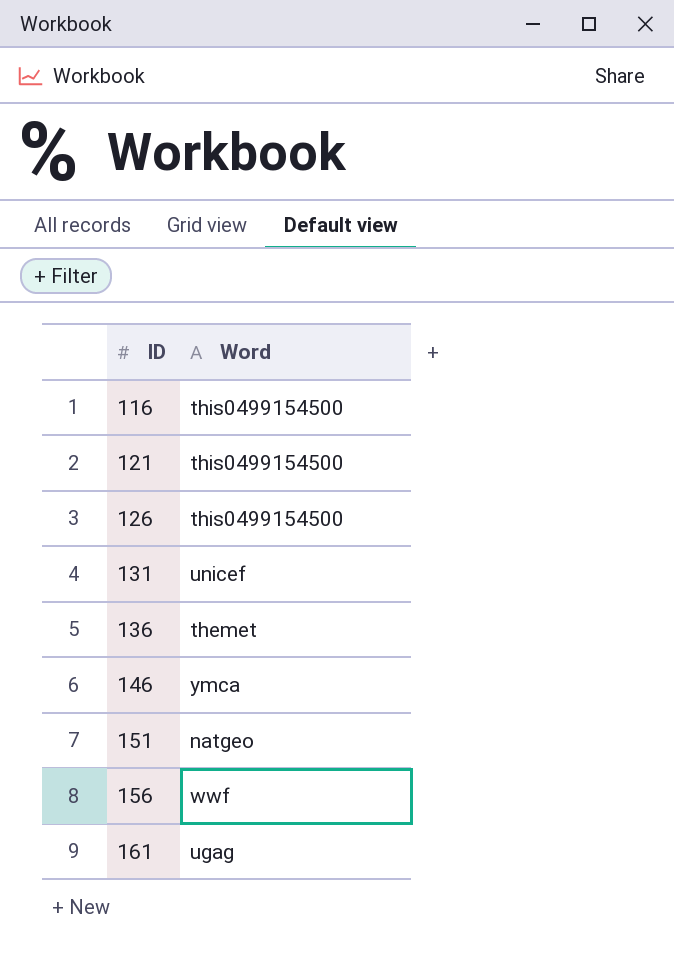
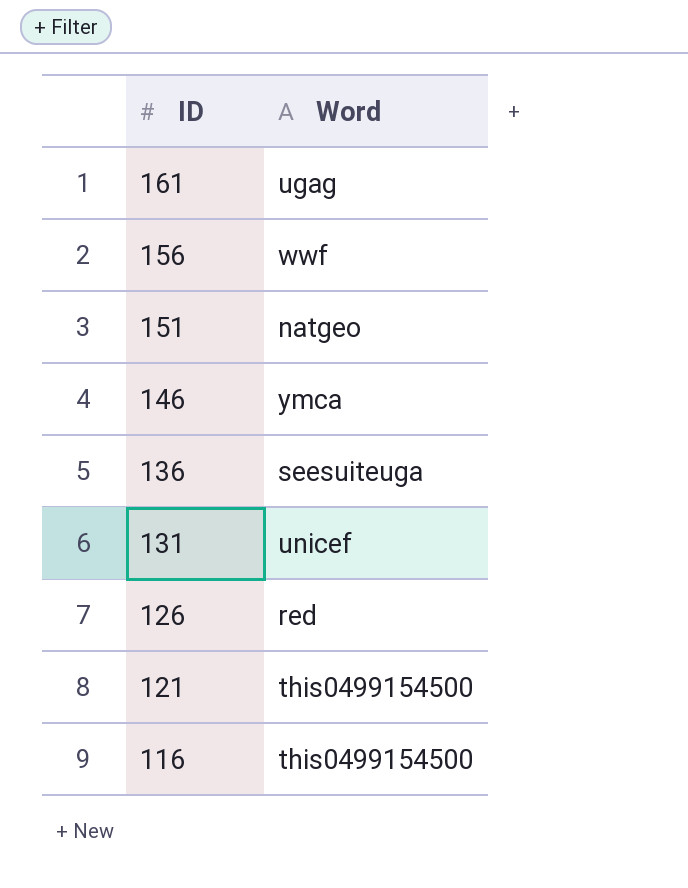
row order: ID ascending -> ID descending
136 | Word: themet -> seesuiteuga
126 | Word: this0499154500 -> red

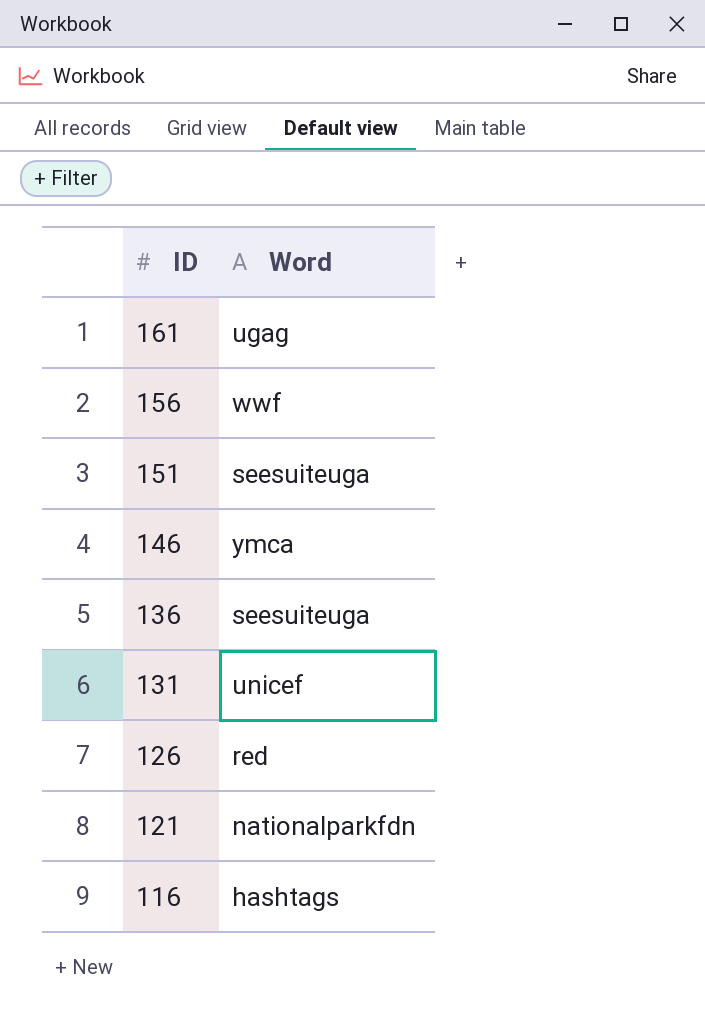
151 | Word: natgeo -> seesuiteuga
121 | Word: this0499154500 -> nationalparkfdn
116 | Word: this0499154500 -> hashtags

